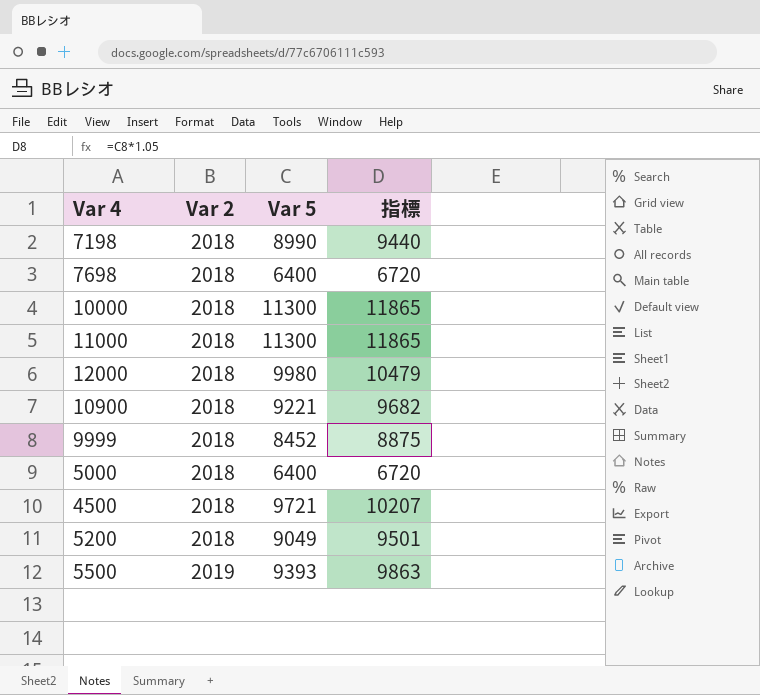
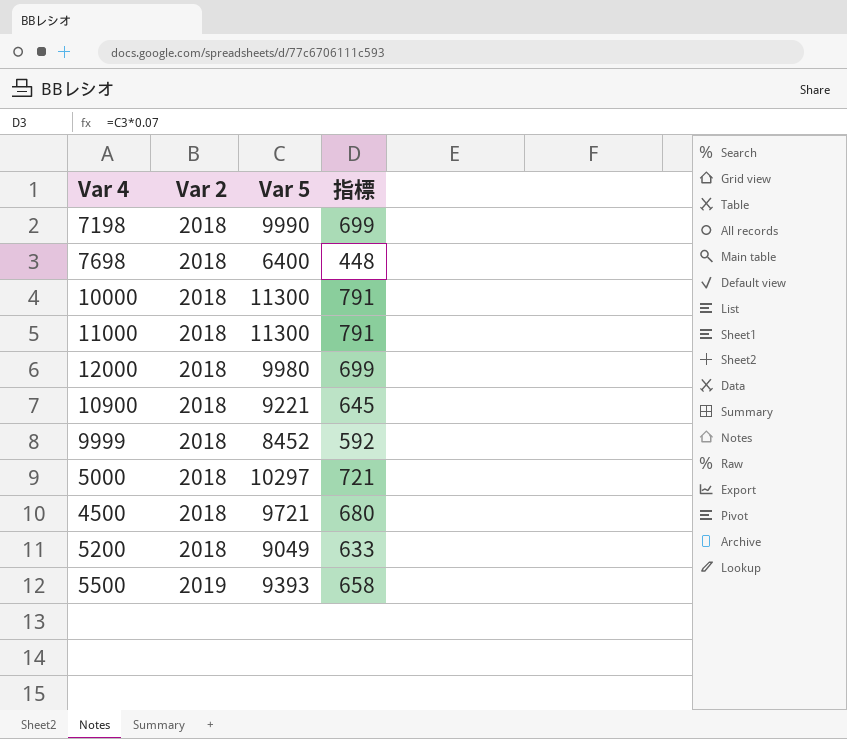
column 指標 | formula: [Var 5] * 1.05 -> [Var 5] * 0.07
7198 | Var 5: 8990 -> 9990
5000 | Var 5: 6400 -> 10297

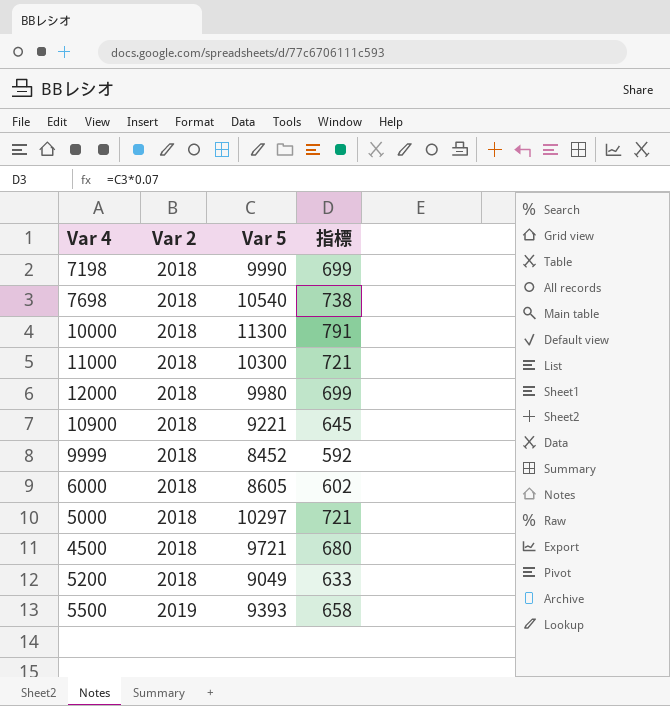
7698 | Var 5: 6400 -> 10540
7698 | 指標: 448 -> 738
11000 | Var 5: 11300 -> 10300
11000 | 指標: 791 -> 721
row 6000: none -> 2018 | 8605 | 602

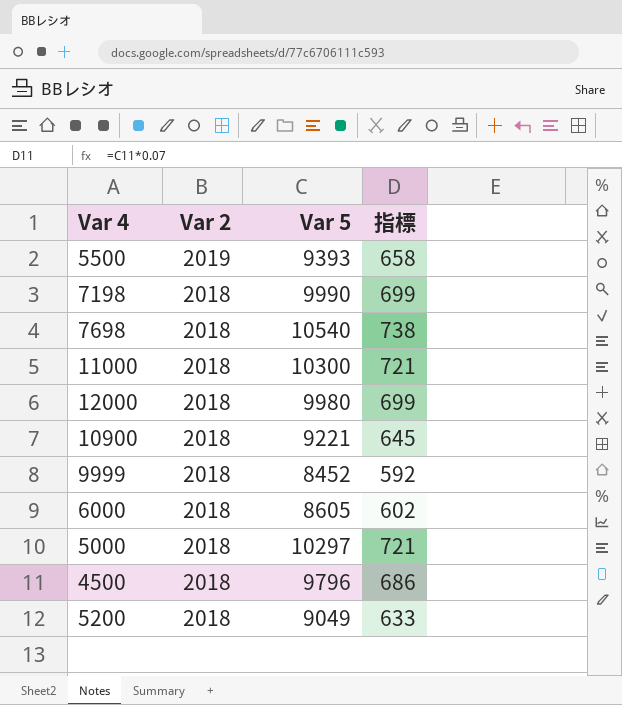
row order: Var 2 ascending -> Var 2 descending
row 10000: 2018 | 11300 | 791 -> none
4500 | Var 5: 9721 -> 9796
4500 | 指標: 680 -> 686

